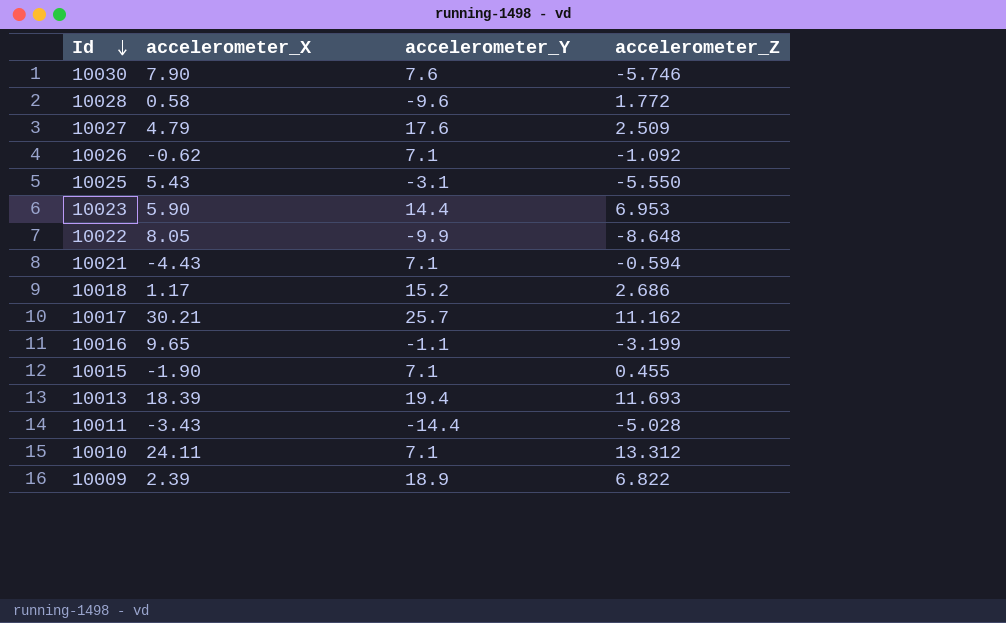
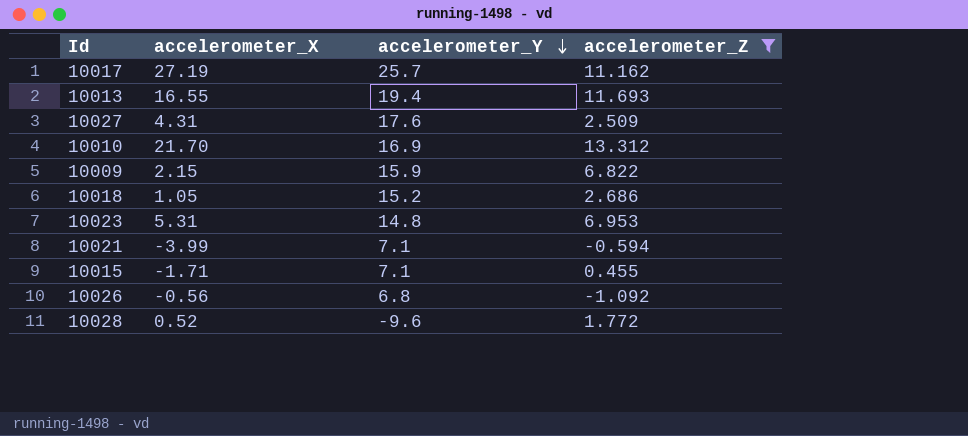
filter: none -> accelerometer_Z >= -1.092
row order: Id descending -> accelerometer_Y descending
10017 | accelerometer_X: 30.21 -> 27.19
10013 | accelerometer_X: 18.39 -> 16.55
10027 | accelerometer_X: 4.79 -> 4.31
10010 | accelerometer_X: 24.11 -> 21.70
10010 | accelerometer_Y: 7.1 -> 16.9
10009 | accelerometer_X: 2.39 -> 2.15
10009 | accelerometer_Y: 18.9 -> 15.9
10018 | accelerometer_X: 1.17 -> 1.05
10023 | accelerometer_X: 5.90 -> 5.31
10023 | accelerometer_Y: 14.4 -> 14.8
10021 | accelerometer_X: -4.43 -> -3.99
10015 | accelerometer_X: -1.90 -> -1.71
10026 | accelerometer_X: -0.62 -> -0.56
10026 | accelerometer_Y: 7.1 -> 6.8
10028 | accelerometer_X: 0.58 -> 0.52

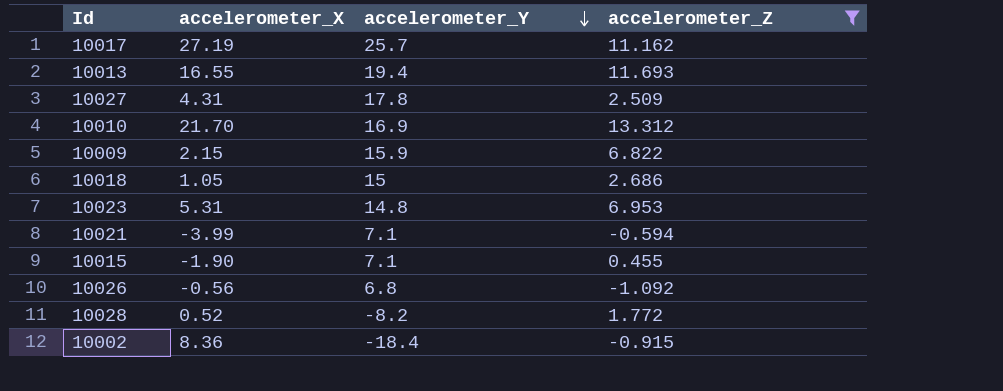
10027 | accelerometer_Y: 17.6 -> 17.8
10018 | accelerometer_Y: 15.2 -> 15
10015 | accelerometer_X: -1.71 -> -1.90
10028 | accelerometer_Y: -9.6 -> -8.2
row 10002: none -> 8.36 | -18.4 | -0.915

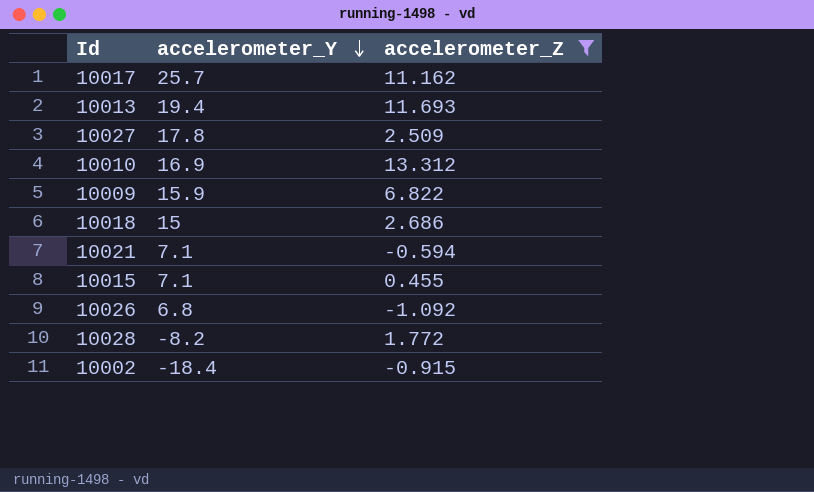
column accelerometer_X | position: 2 -> none
row 10023: 5.31 | 14.8 | 6.953 -> none

